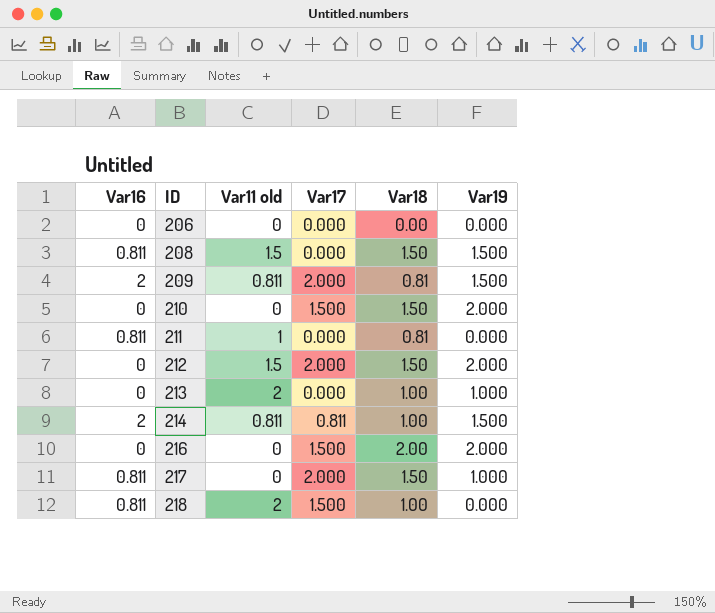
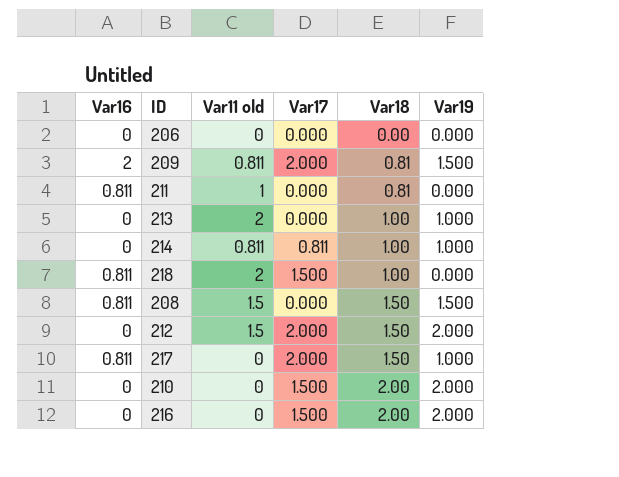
row order: ID ascending -> Var18 ascending
214 | Var16: 2 -> 0
214 | Var19: 1.500 -> 1.000
210 | Var18: 1.50 -> 2.00

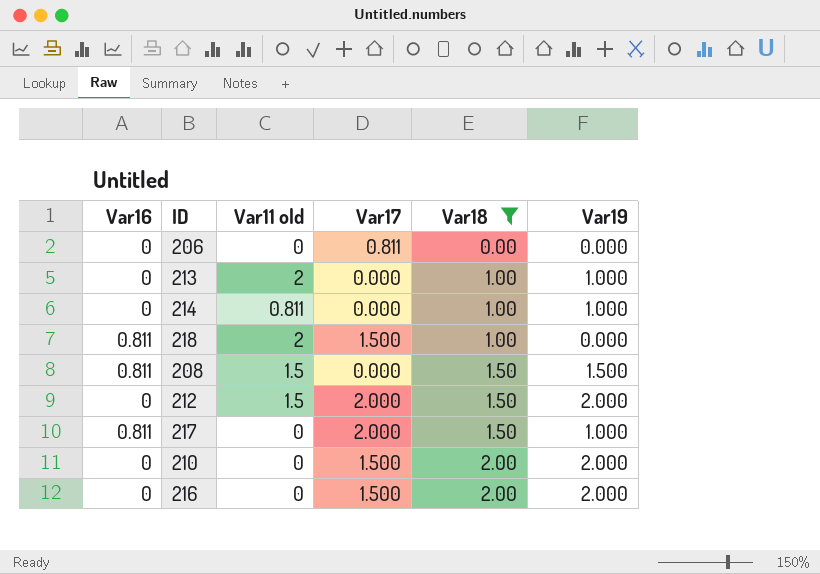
filter: none -> Var18 != 0.81
206 | Var17: 0.000 -> 0.811
214 | Var17: 0.811 -> 0.000

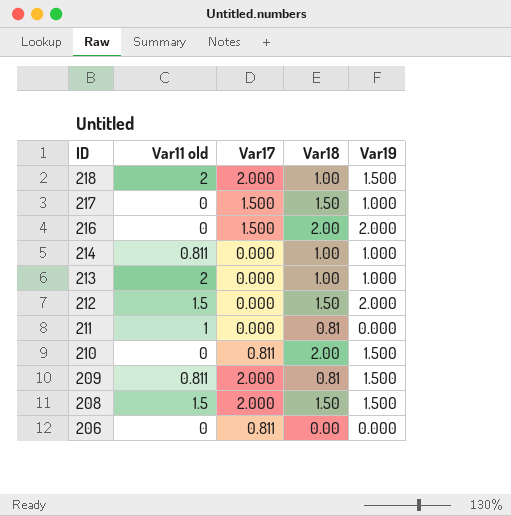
filter: Var18 != 0.81 -> none
row order: Var18 ascending -> ID descending
column Var16 | position: 1 -> none
218 | Var17: 1.500 -> 2.000
218 | Var19: 0.000 -> 1.500
217 | Var17: 2.000 -> 1.500
212 | Var17: 2.000 -> 0.000
210 | Var17: 1.500 -> 0.811
210 | Var19: 2.000 -> 1.500
208 | Var17: 0.000 -> 2.000

